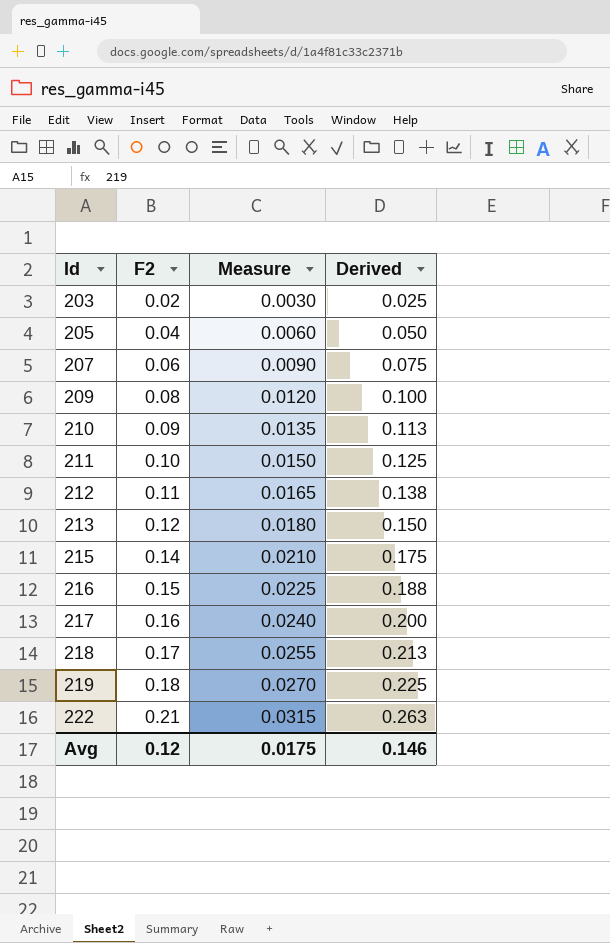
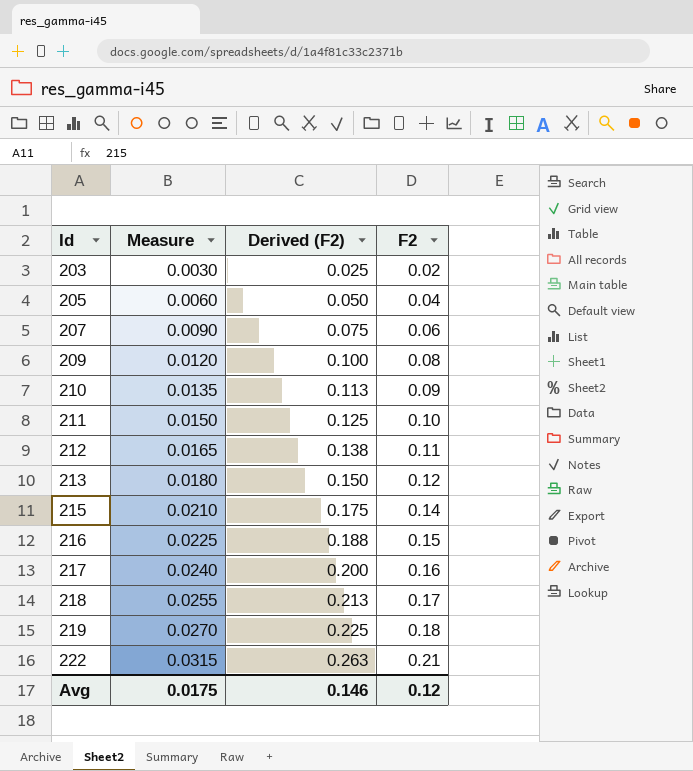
column name: Derived -> Derived (F2)
column F2 | position: 2 -> 4

